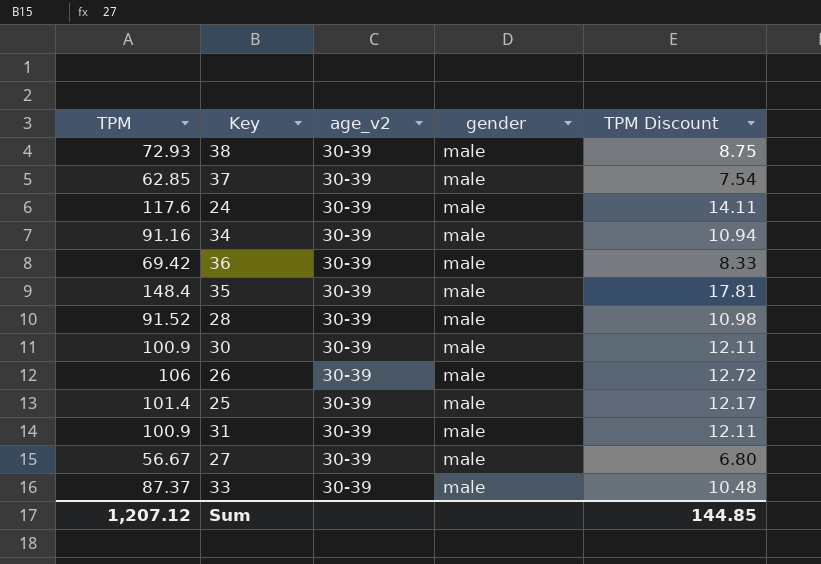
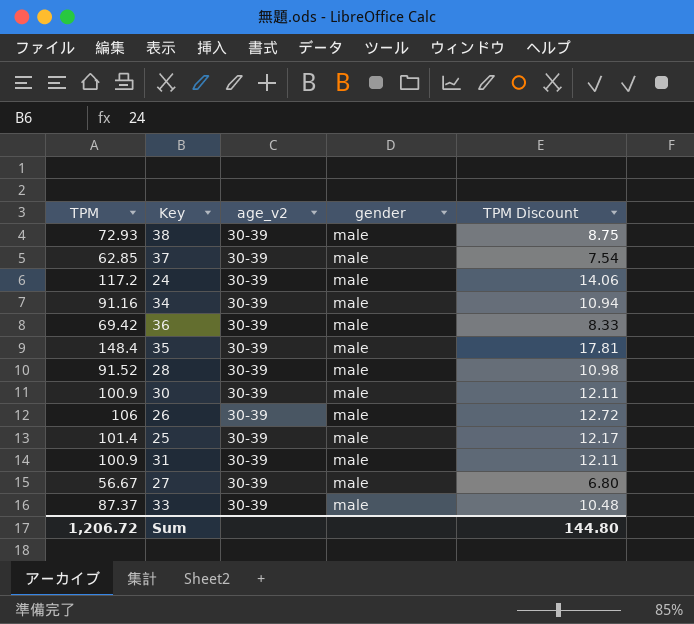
24 | TPM: 117.6 -> 117.2
24 | TPM Discount: 14.11 -> 14.06
Sum | TPM: 1,207.12 -> 1,206.72
Sum | TPM Discount: 144.85 -> 144.80

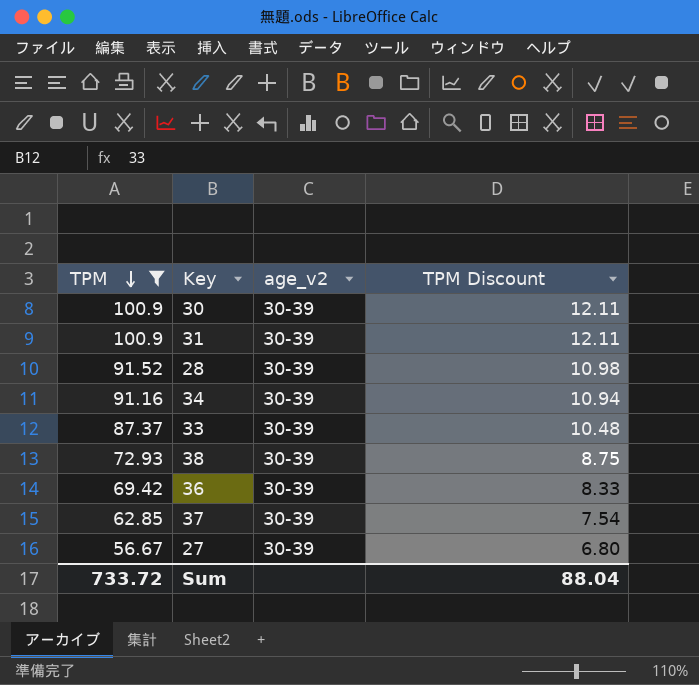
filter: none -> TPM <= 100.9
row order: none -> TPM descending
column gender | position: 4 -> none
Sum | TPM: 1,206.72 -> 733.72
Sum | TPM Discount: 144.80 -> 88.04

